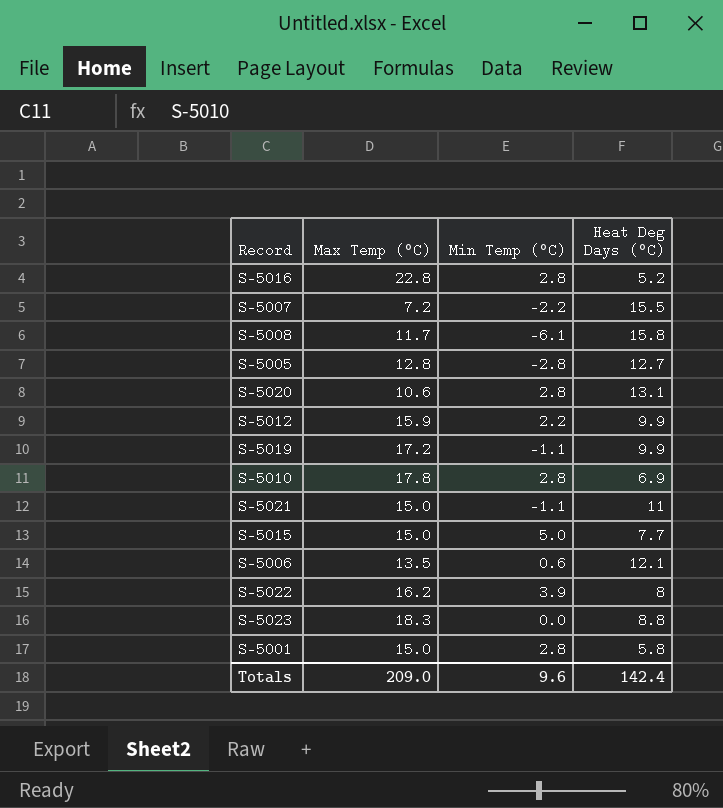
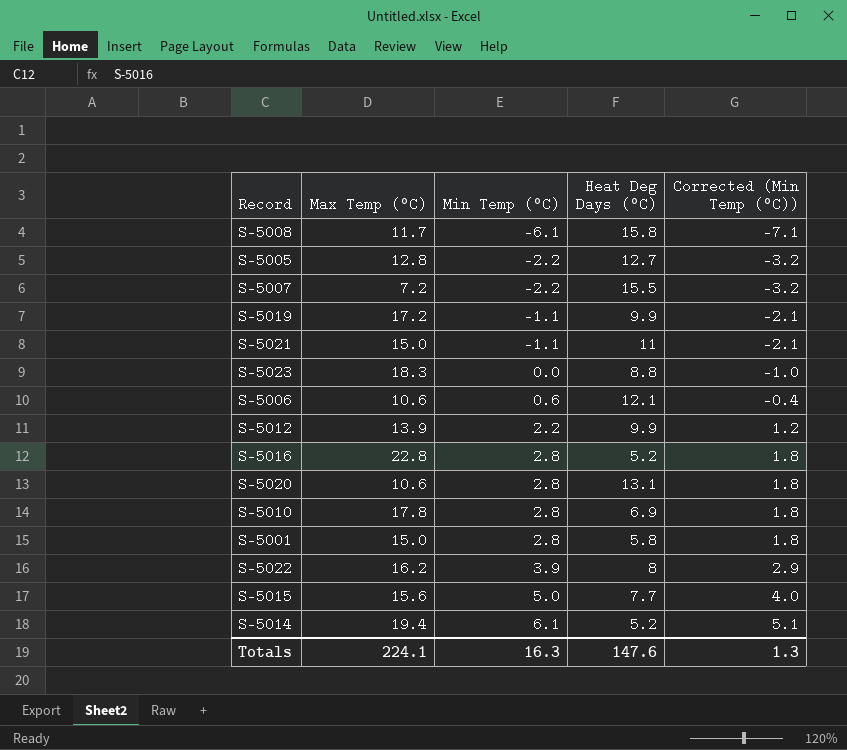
row order: none -> Min Temp (°C) ascending
column Corrected (Min Temp (°C)) | formula: none -> [Min Temp (°C)] - 1
S-5005 | Min Temp (°C): -2.8 -> -2.2
S-5006 | Max Temp (°C): 13.5 -> 10.6
S-5012 | Max Temp (°C): 15.9 -> 13.9
S-5015 | Max Temp (°C): 15.0 -> 15.6
row S-5014: none -> 19.4 | 6.1 | 5.2 | 5.1
Totals | Max Temp (°C): 209.0 -> 224.1
Totals | Min Temp (°C): 9.6 -> 16.3
Totals | Heat Deg Days (°C): 142.4 -> 147.6

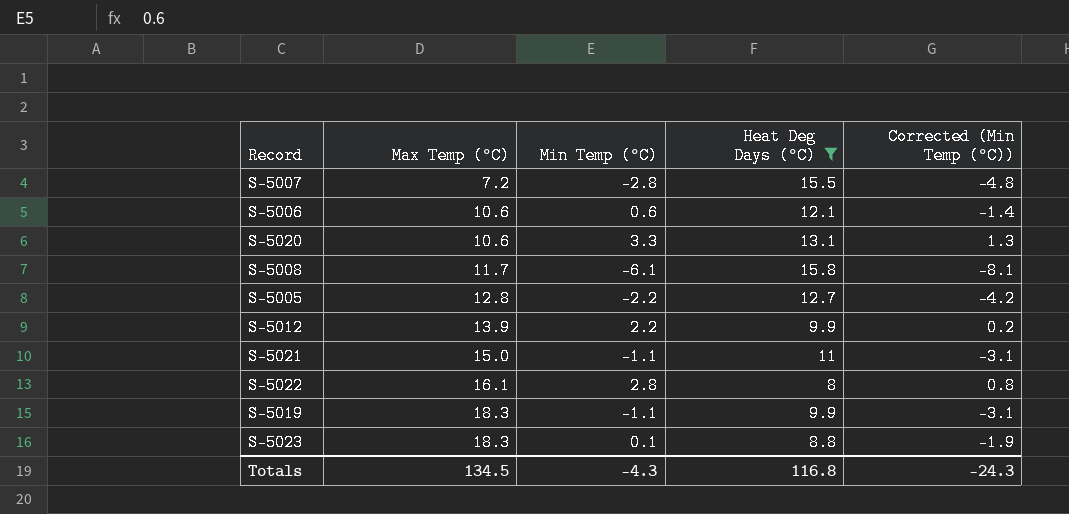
filter: none -> Heat Deg Days (°C) >= 8
row order: Min Temp (°C) ascending -> Max Temp (°C) ascending
column Corrected (Min Temp (°C)) | formula: [Min Temp (°C)] - 1 -> [Min Temp (°C)] - 2
S-5007 | Min Temp (°C): -2.2 -> -2.8
S-5020 | Min Temp (°C): 2.8 -> 3.3
S-5022 | Max Temp (°C): 16.2 -> 16.1
S-5022 | Min Temp (°C): 3.9 -> 2.8
S-5019 | Max Temp (°C): 17.2 -> 18.3
S-5023 | Min Temp (°C): 0.0 -> 0.1
Totals | Max Temp (°C): 224.1 -> 134.5
Totals | Min Temp (°C): 16.3 -> -4.3
Totals | Heat Deg Days (°C): 147.6 -> 116.8
Totals | Corrected (Min Temp (°C)): 1.3 -> -24.3

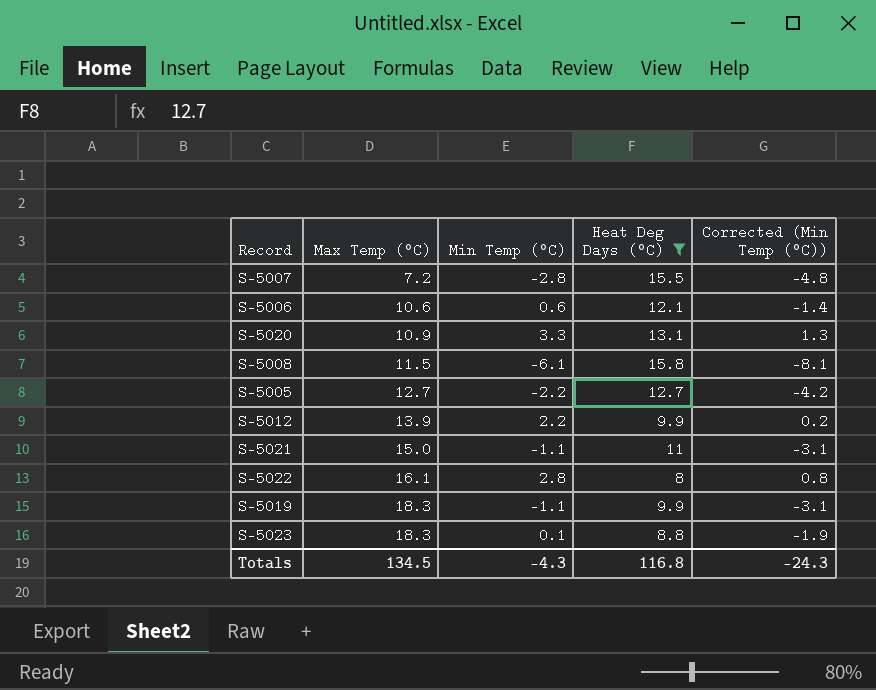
S-5020 | Max Temp (°C): 10.6 -> 10.9
S-5008 | Max Temp (°C): 11.7 -> 11.5
S-5005 | Max Temp (°C): 12.8 -> 12.7

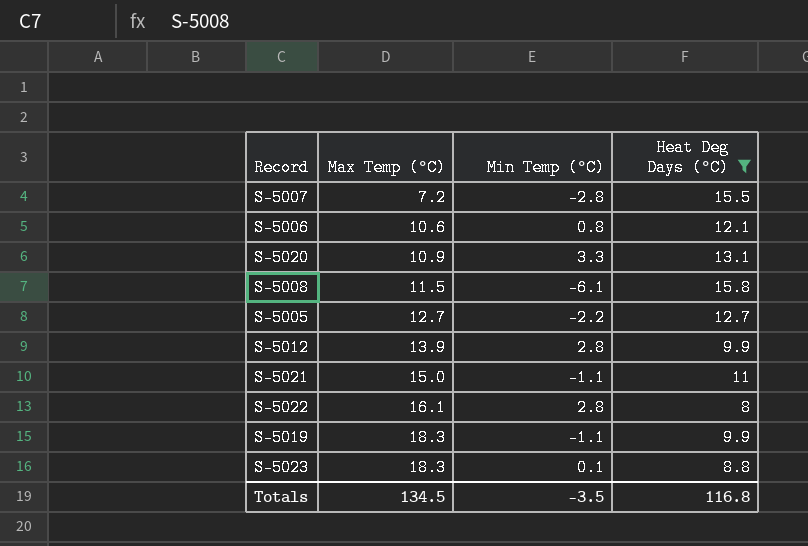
column Corrected (Min Temp (°C)) | formula: [Min Temp (°C)] - 2 -> none
S-5006 | Min Temp (°C): 0.6 -> 0.8
S-5012 | Min Temp (°C): 2.2 -> 2.8
Totals | Min Temp (°C): -4.3 -> -3.5

